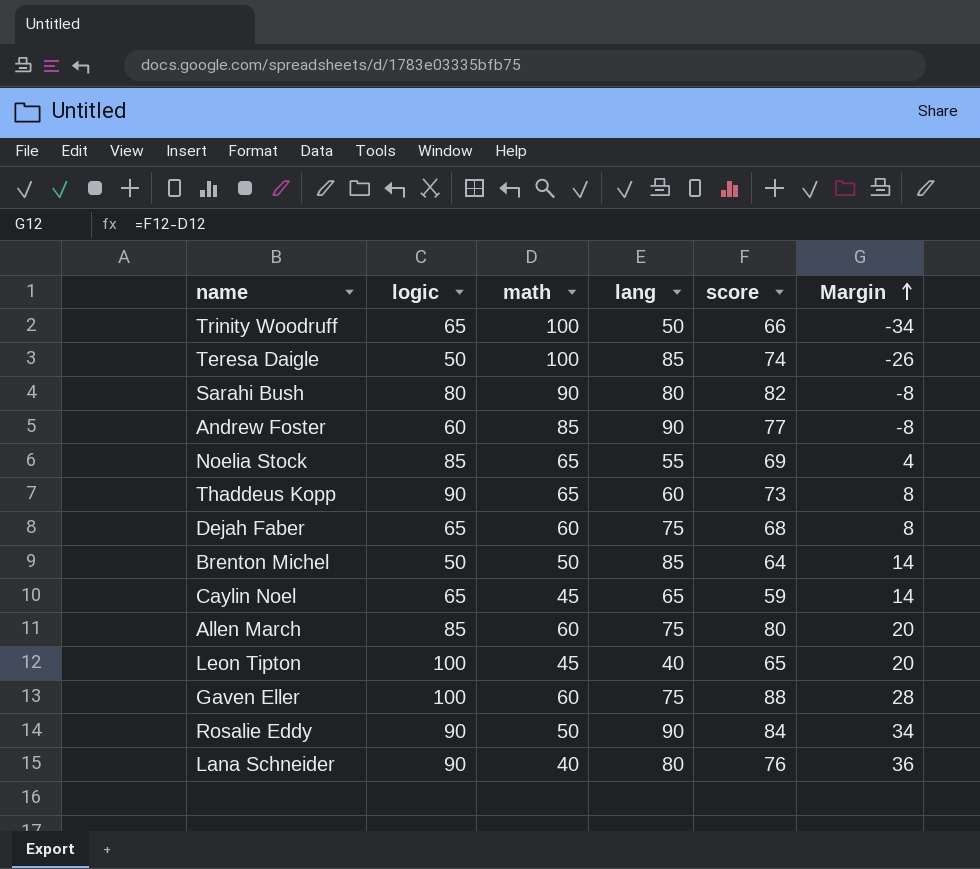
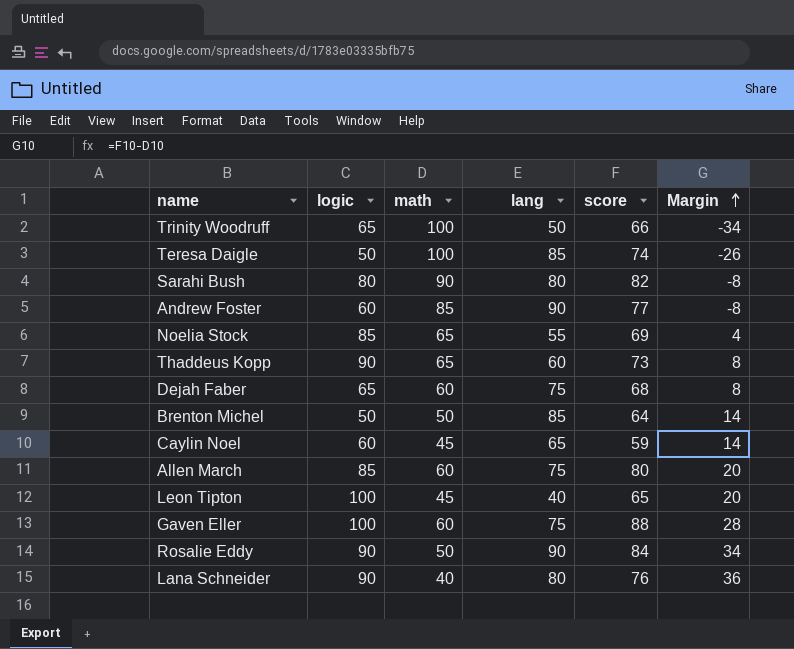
Caylin Noel | logic: 65 -> 60

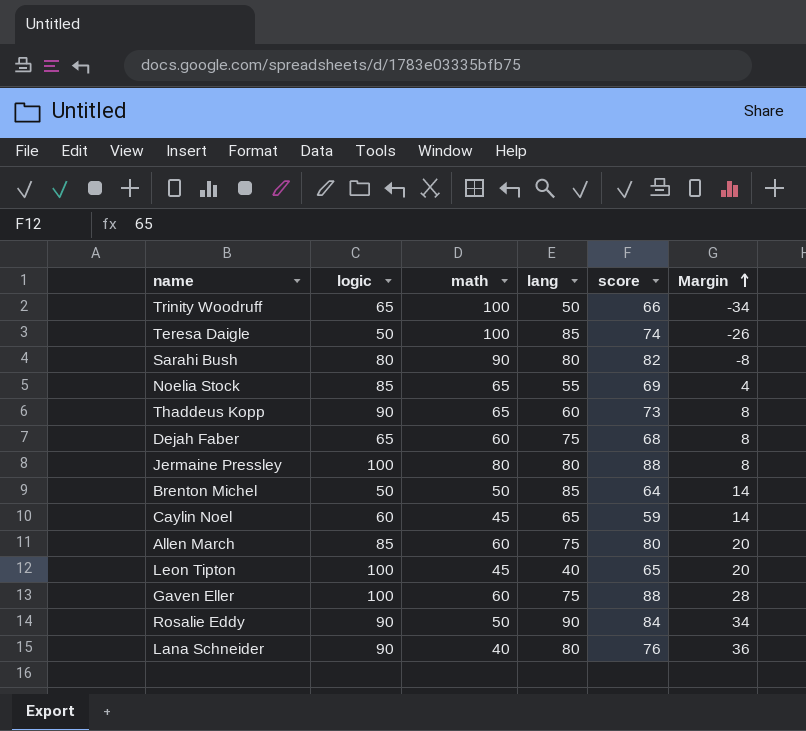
row Andrew Foster: 60 | 85 | 90 | 77 | -8 -> none
row Jermaine Pressley: none -> 100 | 80 | 80 | 88 | 8

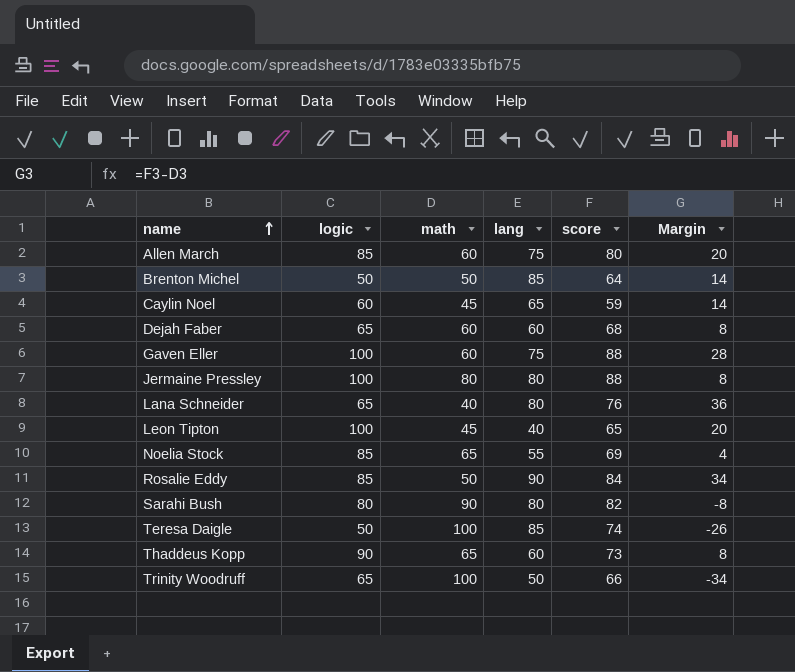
row order: Margin ascending -> name ascending
Dejah Faber | lang: 75 -> 60
Lana Schneider | logic: 90 -> 65
Rosalie Eddy | logic: 90 -> 85

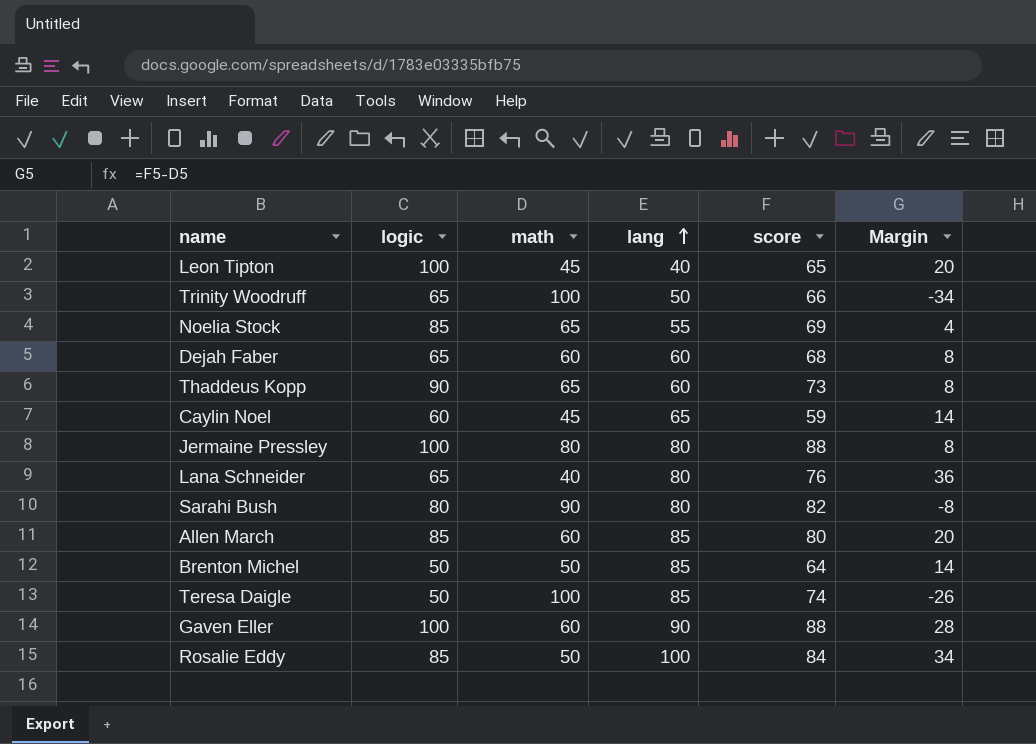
row order: name ascending -> lang ascending
Allen March | lang: 75 -> 85
Gaven Eller | lang: 75 -> 90
Rosalie Eddy | lang: 90 -> 100

